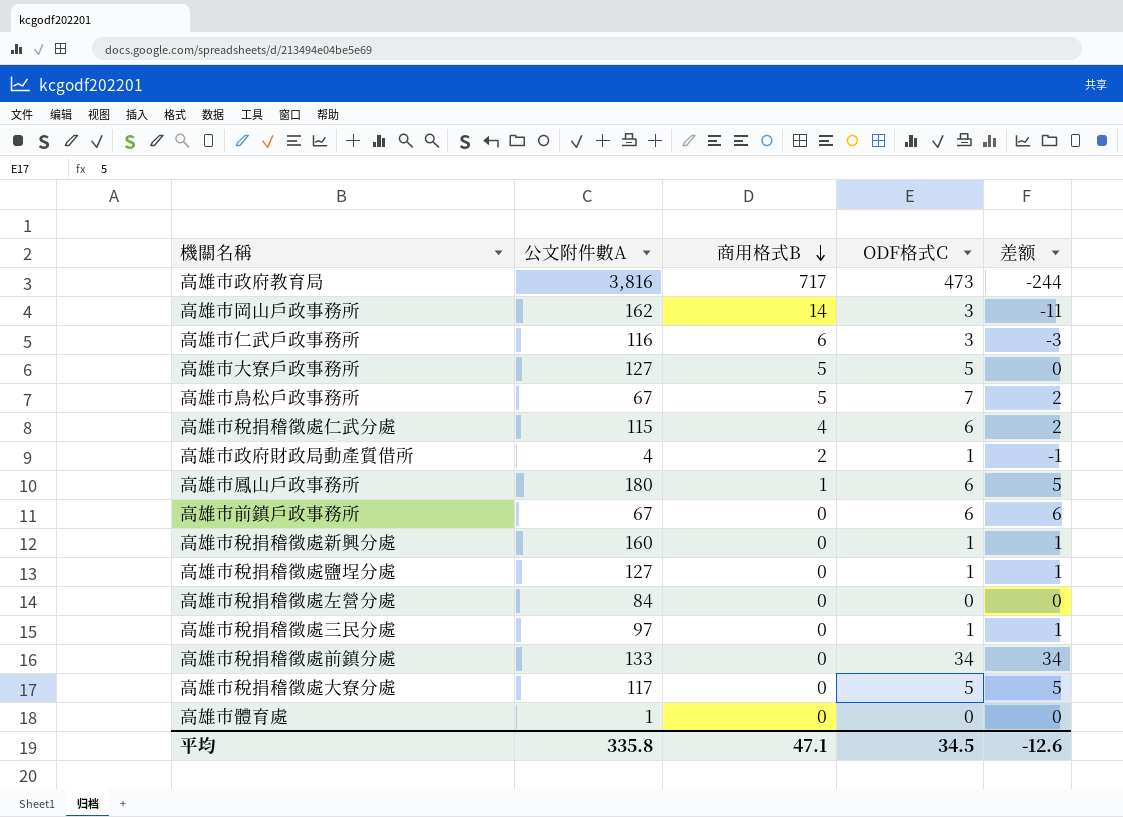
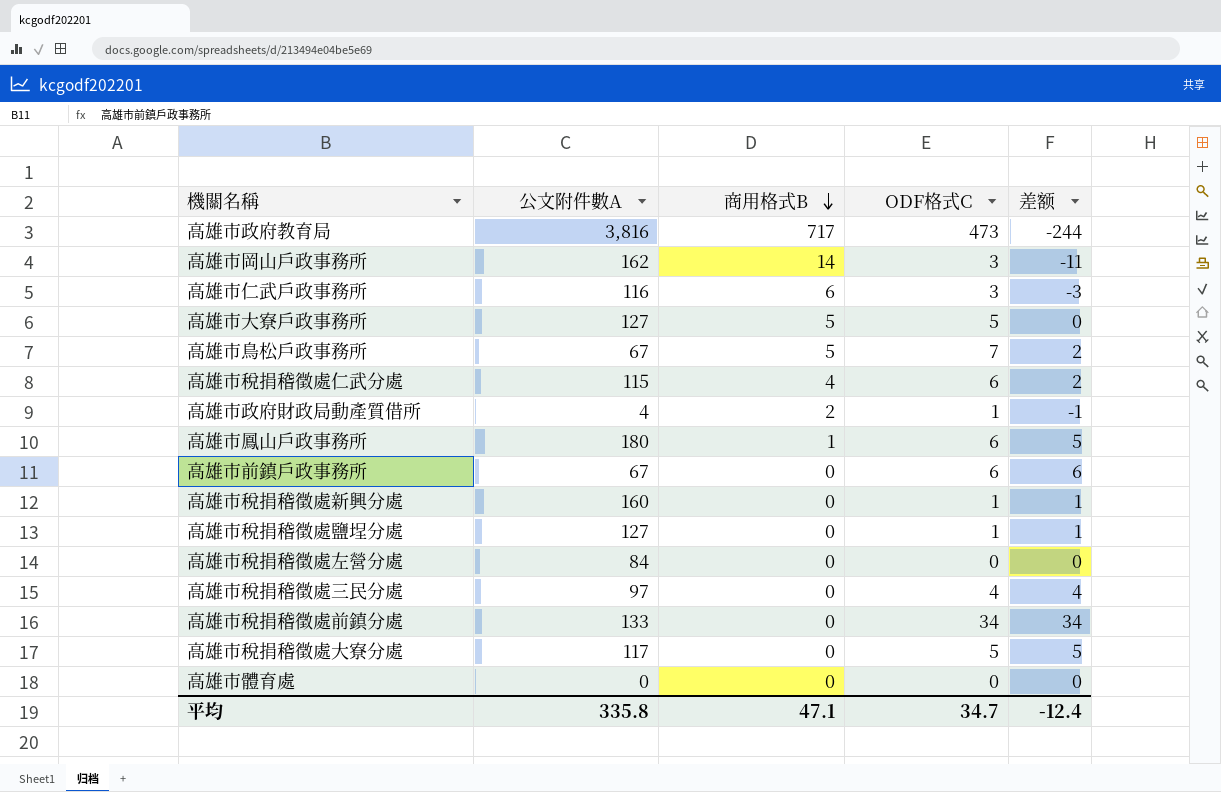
高雄市稅捐稽徵處三民分處 | ODF格式C: 1 -> 4
高雄市稅捐稽徵處三民分處 | 差额: 1 -> 4
高雄市體育處 | 公文附件數A: 1 -> 0
平均 | ODF格式C: 34.5 -> 34.7
平均 | 差额: -12.6 -> -12.4

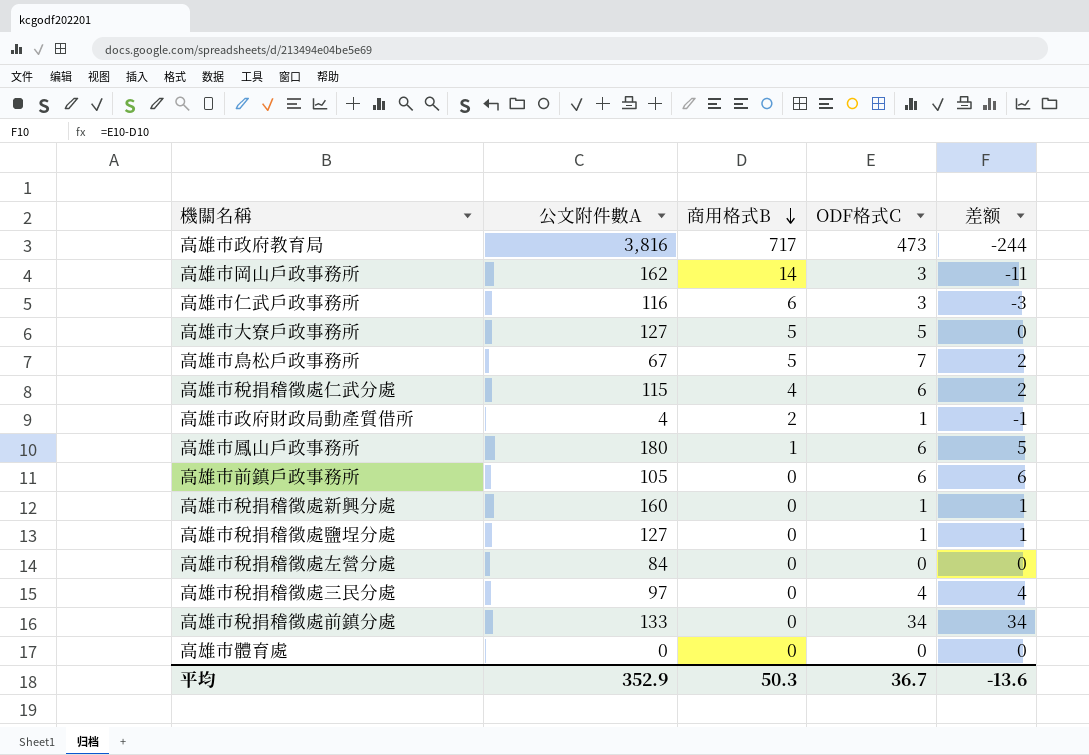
row 高雄市稅捐稽徵處大寮分處: 117 | 0 | 5 | 5 -> none
高雄市前鎮戶政事務所 | 公文附件數A: 67 -> 105
平均 | 公文附件數A: 335.8 -> 352.9
平均 | 商用格式B: 47.1 -> 50.3
平均 | ODF格式C: 34.7 -> 36.7
平均 | 差额: -12.4 -> -13.6

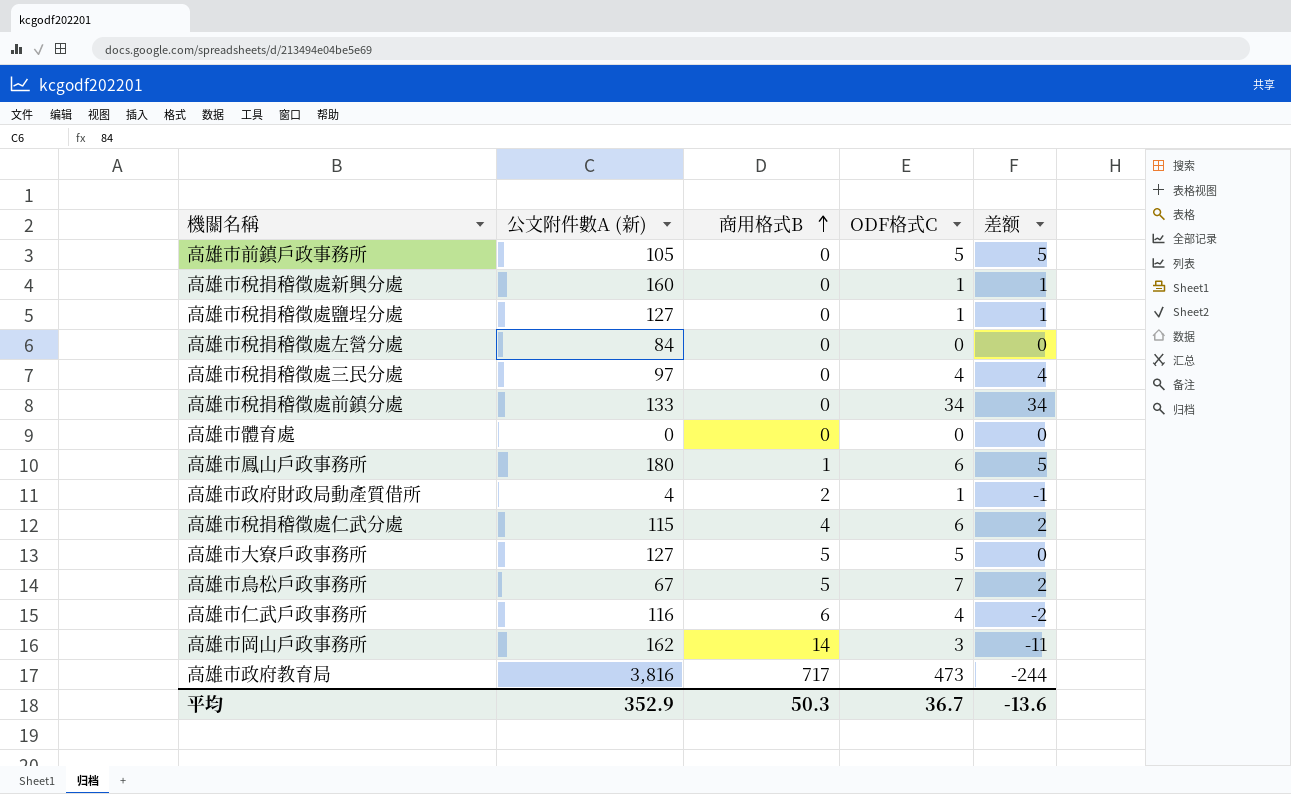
row order: 商用格式B descending -> 商用格式B ascending
column name: 公文附件數A -> 公文附件數A (新)
高雄市前鎮戶政事務所 | ODF格式C: 6 -> 5
高雄市前鎮戶政事務所 | 差额: 6 -> 5
高雄市仁武戶政事務所 | ODF格式C: 3 -> 4
高雄市仁武戶政事務所 | 差额: -3 -> -2

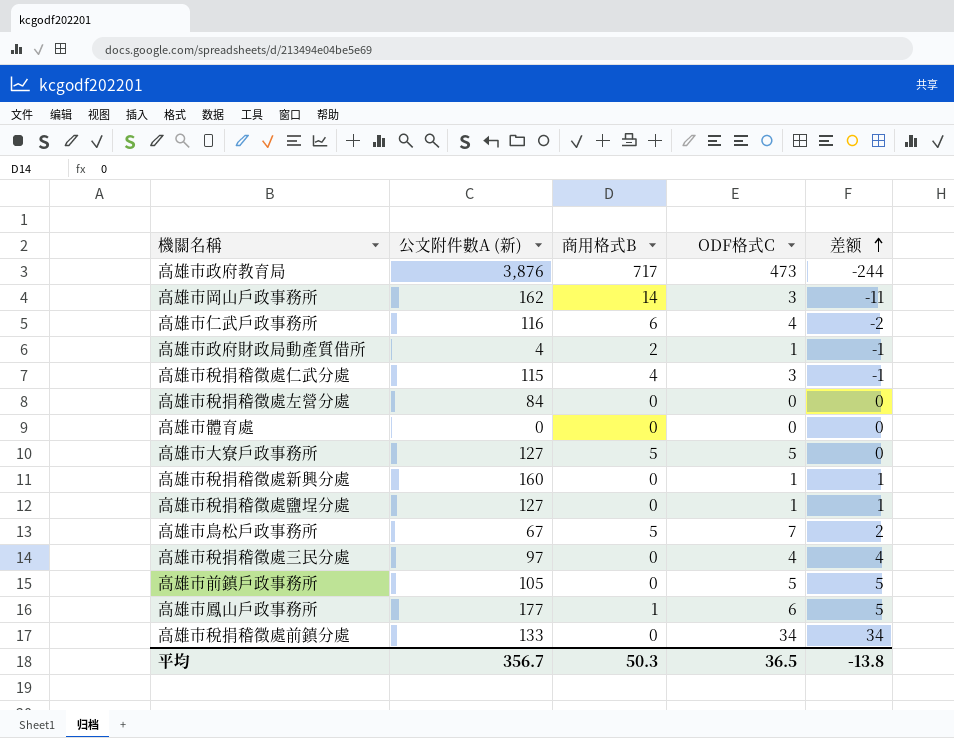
row order: 商用格式B ascending -> 差额 ascending
高雄市政府教育局 | 公文附件數A (新): 3,816 -> 3,876
高雄市稅捐稽徵處仁武分處 | ODF格式C: 6 -> 3
高雄市稅捐稽徵處仁武分處 | 差额: 2 -> -1
高雄市鳳山戶政事務所 | 公文附件數A (新): 180 -> 177
平均 | 公文附件數A (新): 352.9 -> 356.7
平均 | ODF格式C: 36.7 -> 36.5
平均 | 差额: -13.6 -> -13.8

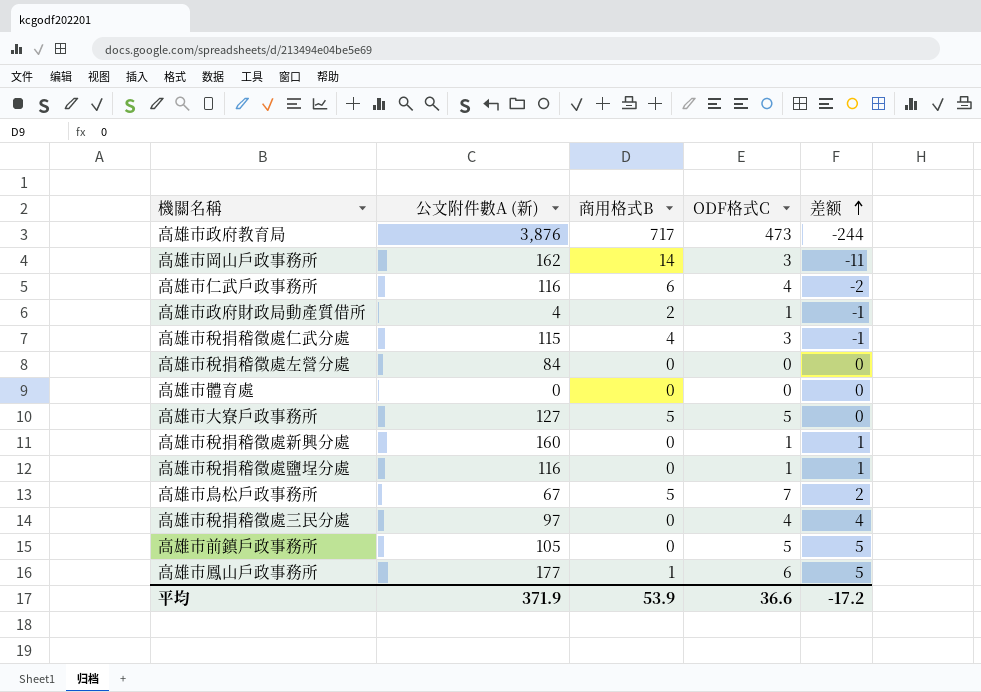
row 高雄市稅捐稽徵處前鎮分處: 133 | 0 | 34 | 34 -> none
高雄市稅捐稽徵處鹽埕分處 | 公文附件數A (新): 127 -> 116
平均 | 公文附件數A (新): 356.7 -> 371.9
平均 | 商用格式B: 50.3 -> 53.9
平均 | ODF格式C: 36.5 -> 36.6
平均 | 差额: -13.8 -> -17.2

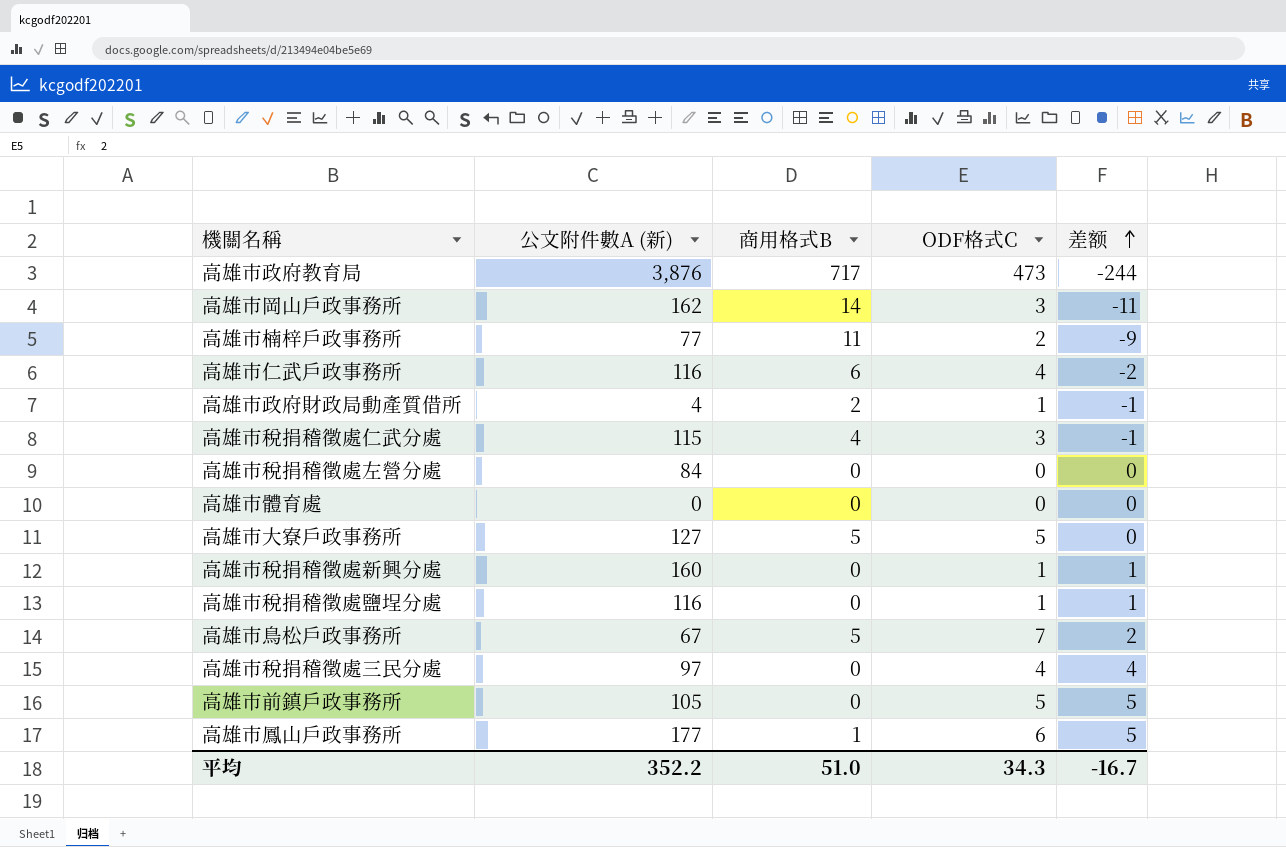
row 高雄市楠梓戶政事務所: none -> 77 | 11 | 2 | -9
平均 | 公文附件數A (新): 371.9 -> 352.2
平均 | 商用格式B: 53.9 -> 51.0
平均 | ODF格式C: 36.6 -> 34.3
平均 | 差额: -17.2 -> -16.7

